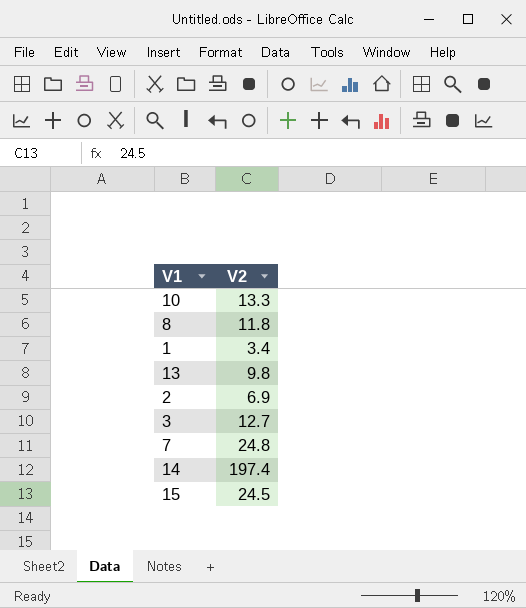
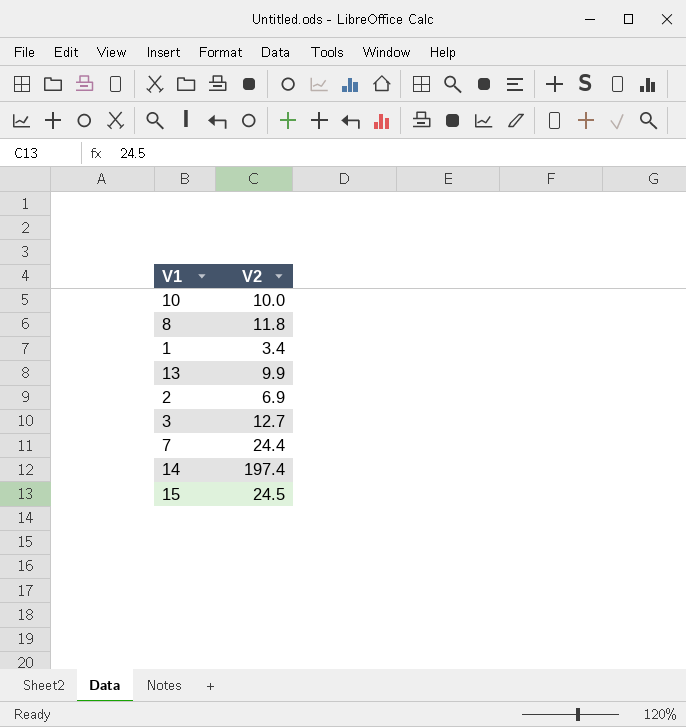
10 | V2: 13.3 -> 10.0
13 | V2: 9.8 -> 9.9
7 | V2: 24.8 -> 24.4

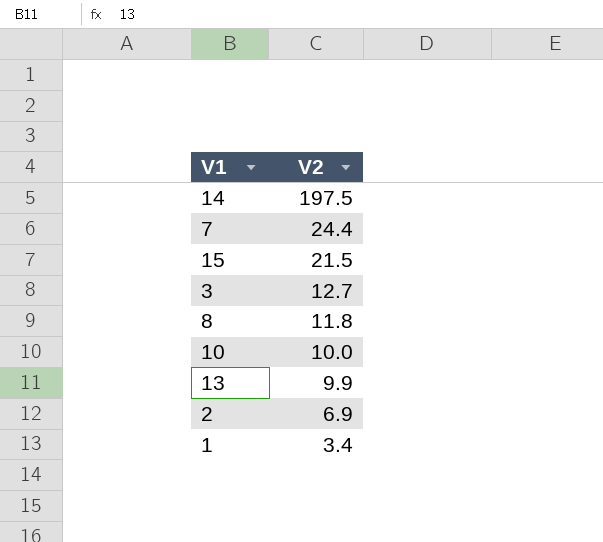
row order: none -> V2 descending
14 | V2: 197.4 -> 197.5
15 | V2: 24.5 -> 21.5

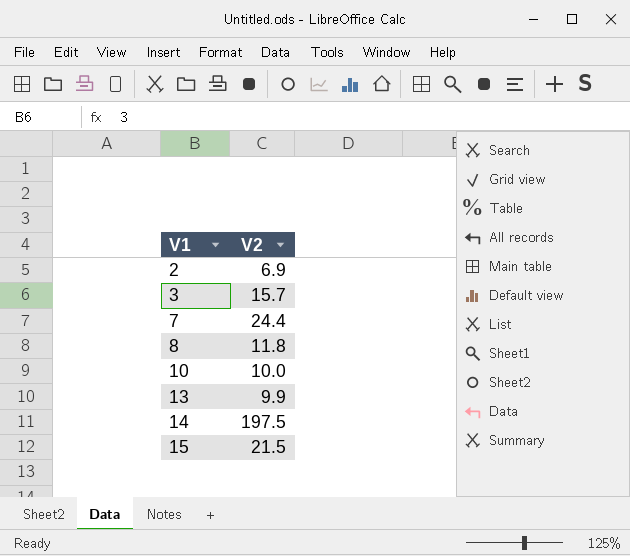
row order: V2 descending -> V1 ascending
row 1: 3.4 -> none
3 | V2: 12.7 -> 15.7

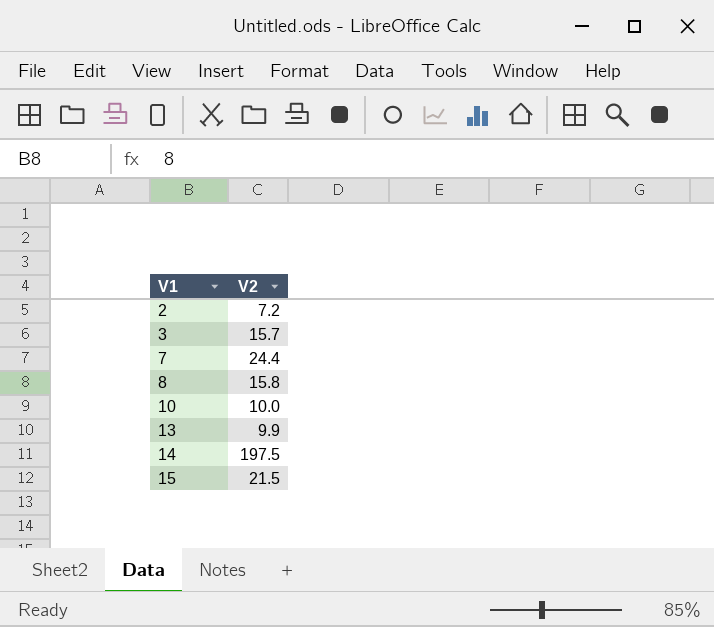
2 | V2: 6.9 -> 7.2
8 | V2: 11.8 -> 15.8

